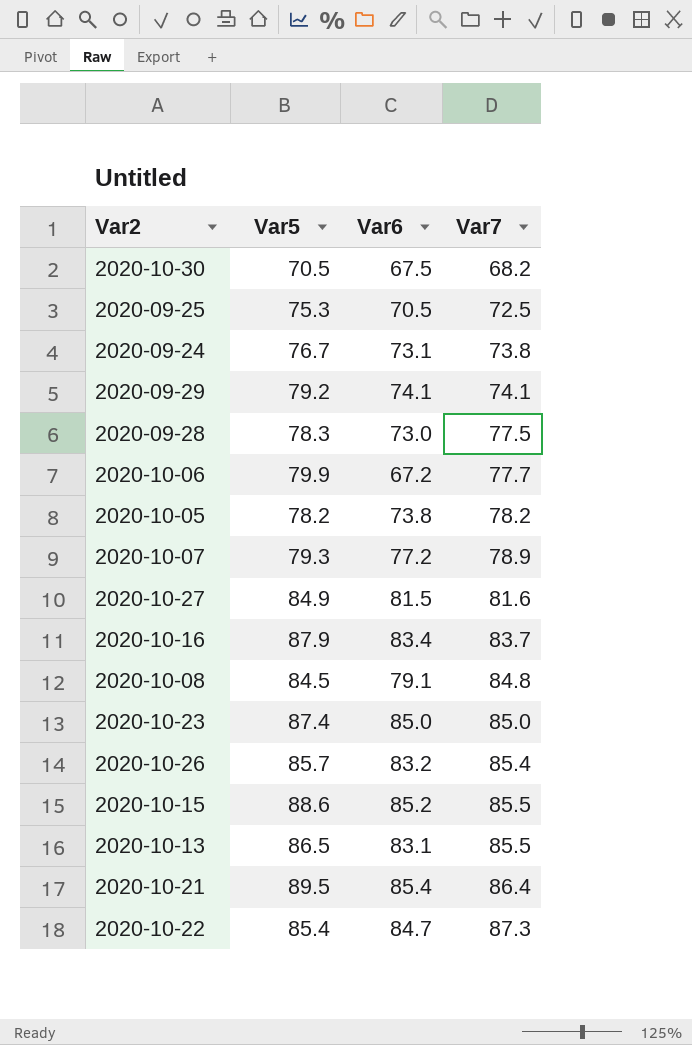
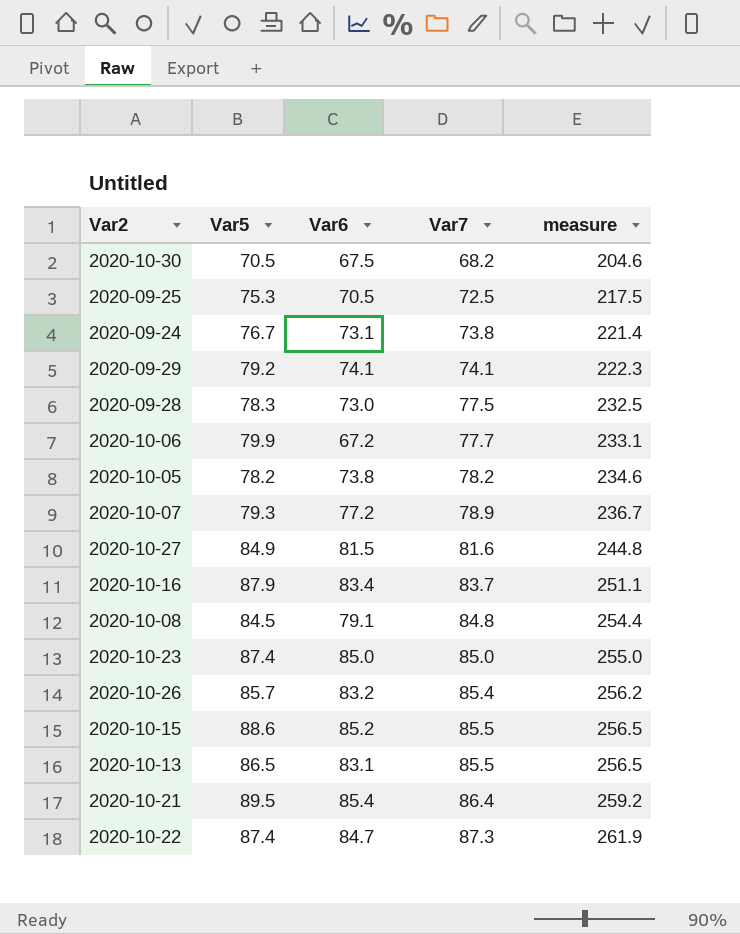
column measure | formula: none -> [Var7] * 3
2020-10-22 | Var5: 85.4 -> 87.4

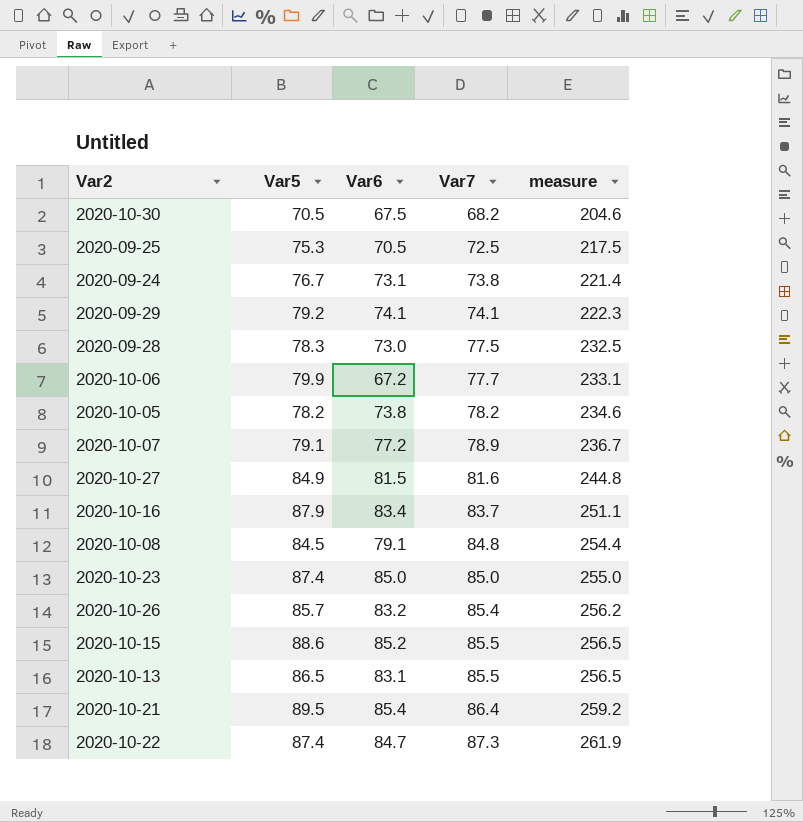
2020-10-07 | Var5: 79.3 -> 79.1

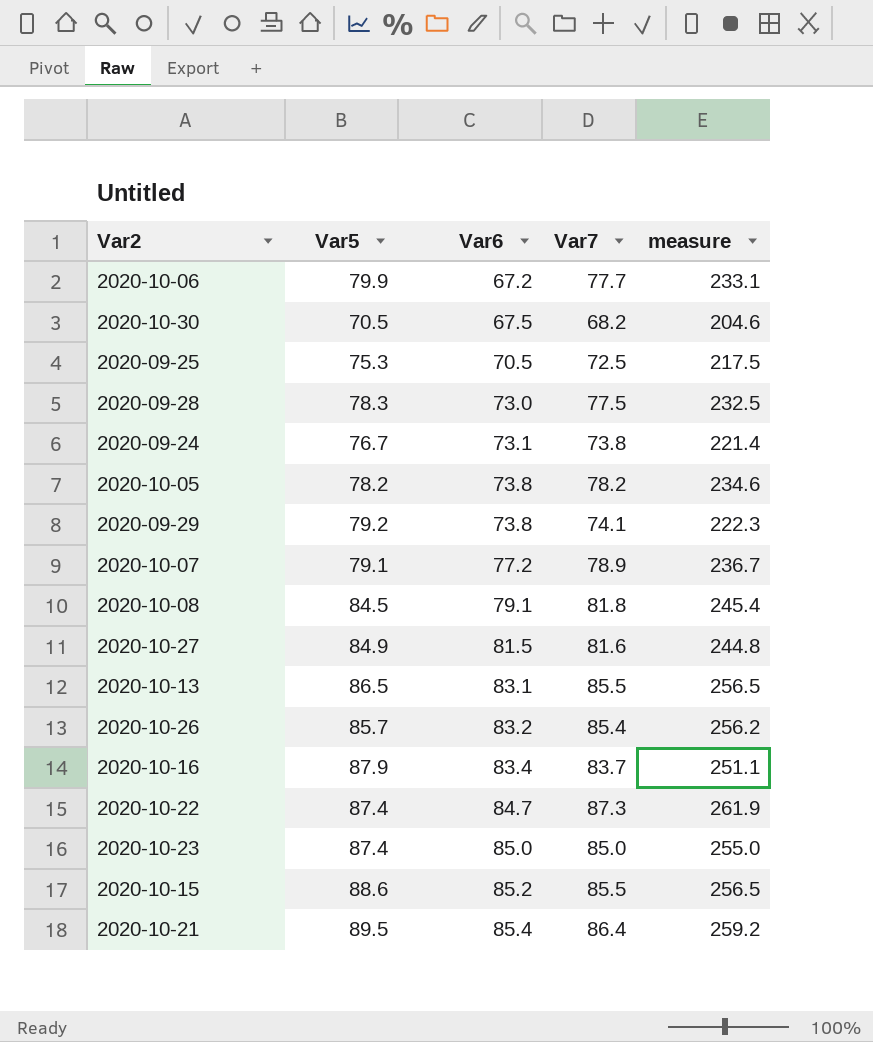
row order: Var7 ascending -> Var6 ascending
2020-09-29 | Var6: 74.1 -> 73.8
2020-10-08 | Var7: 84.8 -> 81.8
2020-10-08 | measure: 254.4 -> 245.4

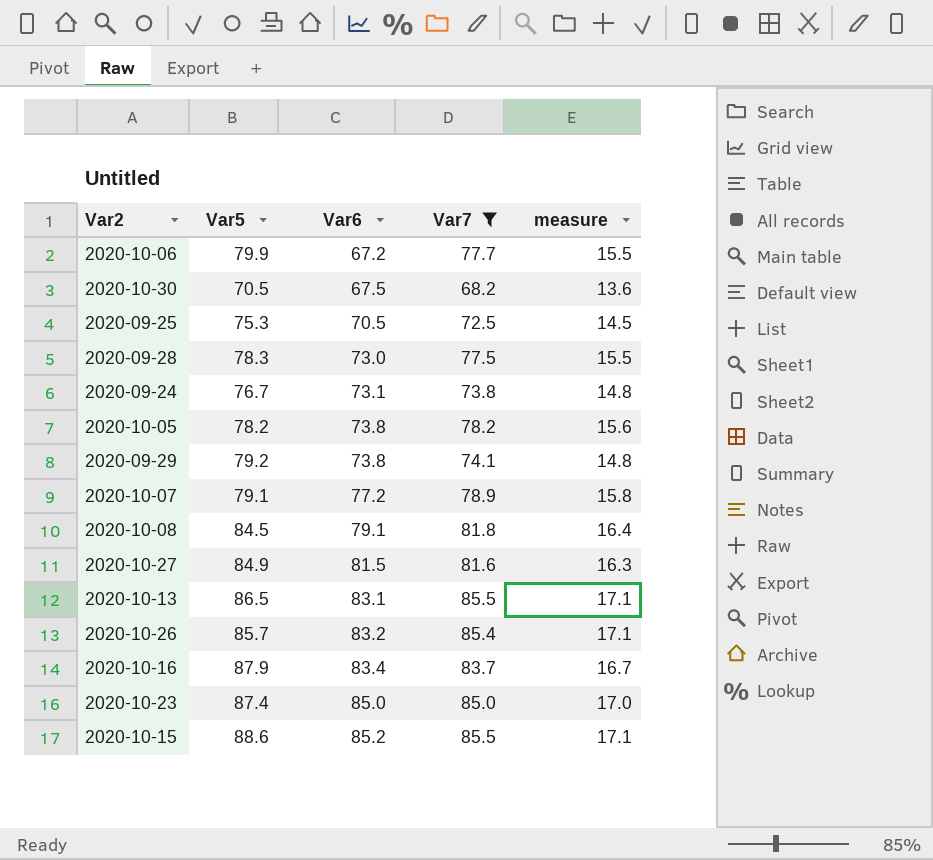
filter: none -> Var7 <= 85.5
column measure | formula: [Var7] * 3 -> [Var7] * 0.2

